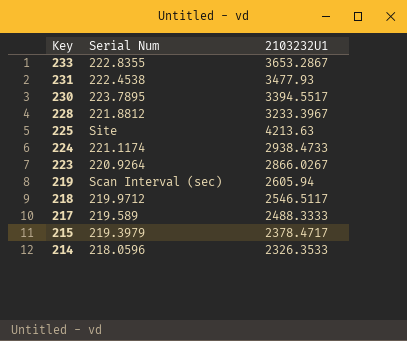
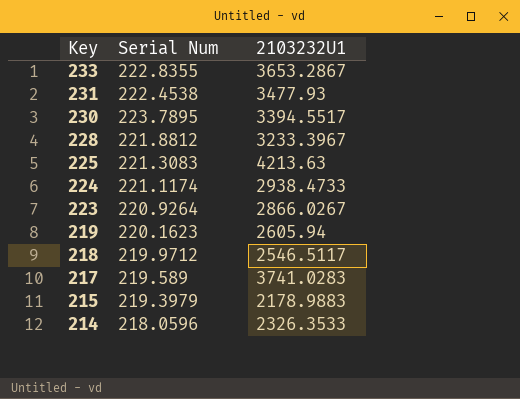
225 | Serial Num: Site -> 221.3083
219 | Serial Num: Scan Interval (sec) -> 220.1623
217 | 2103232U1: 2488.3333 -> 3741.0283
215 | 2103232U1: 2378.4717 -> 2178.9883

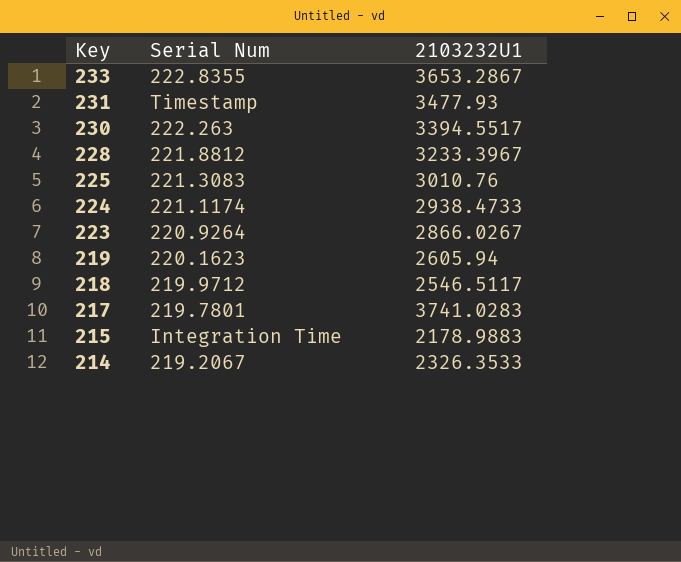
231 | Serial Num: 222.4538 -> Timestamp
230 | Serial Num: 223.7895 -> 222.263
225 | 2103232U1: 4213.63 -> 3010.76
217 | Serial Num: 219.589 -> 219.7801
215 | Serial Num: 219.3979 -> Integration Time
214 | Serial Num: 218.0596 -> 219.2067

